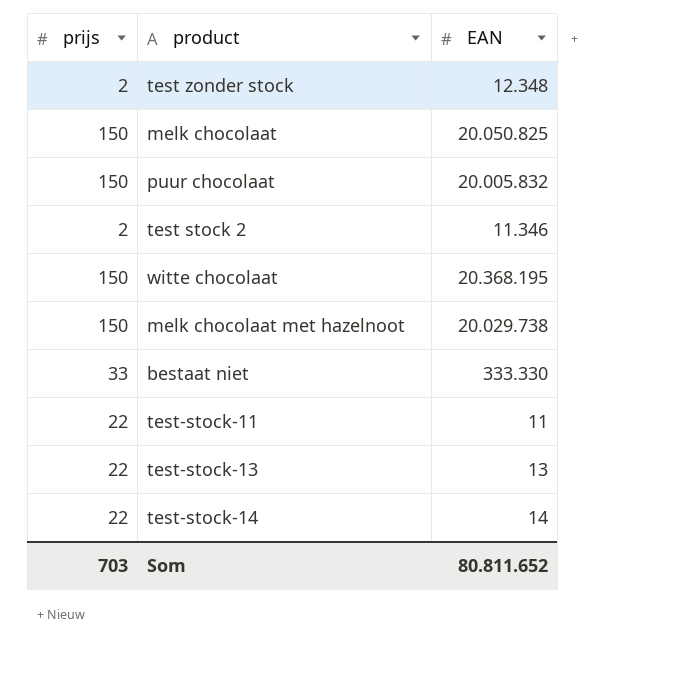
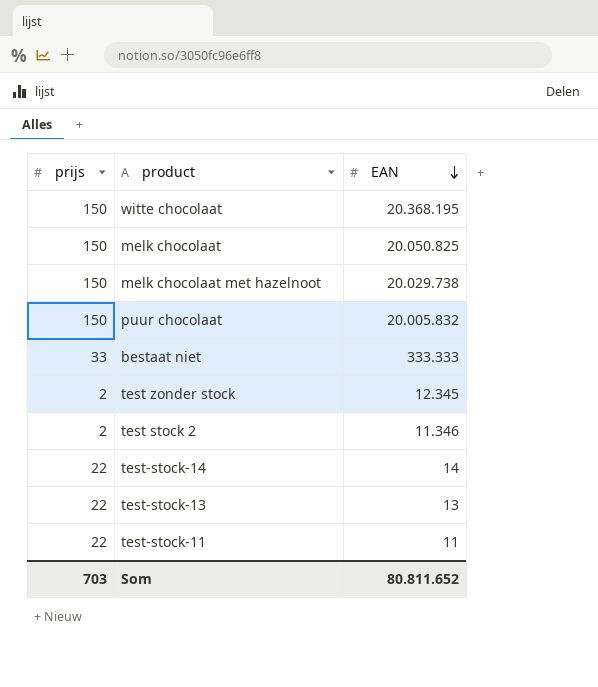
row order: none -> EAN descending
bestaat niet | EAN: 333.330 -> 333.333
test zonder stock | EAN: 12.348 -> 12.345

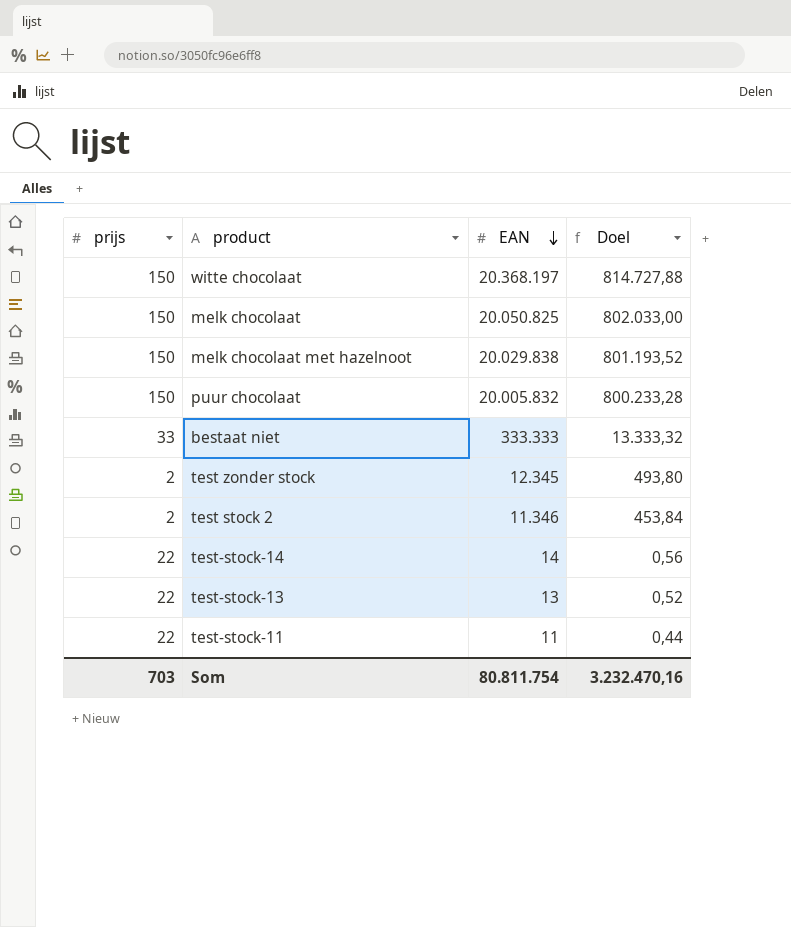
column Doel | formula: none -> [EAN] * 0,04
witte chocolaat | EAN: 20.368.195 -> 20.368.197
melk chocolaat met hazelnoot | EAN: 20.029.738 -> 20.029.838
Som | EAN: 80.811.652 -> 80.811.754

